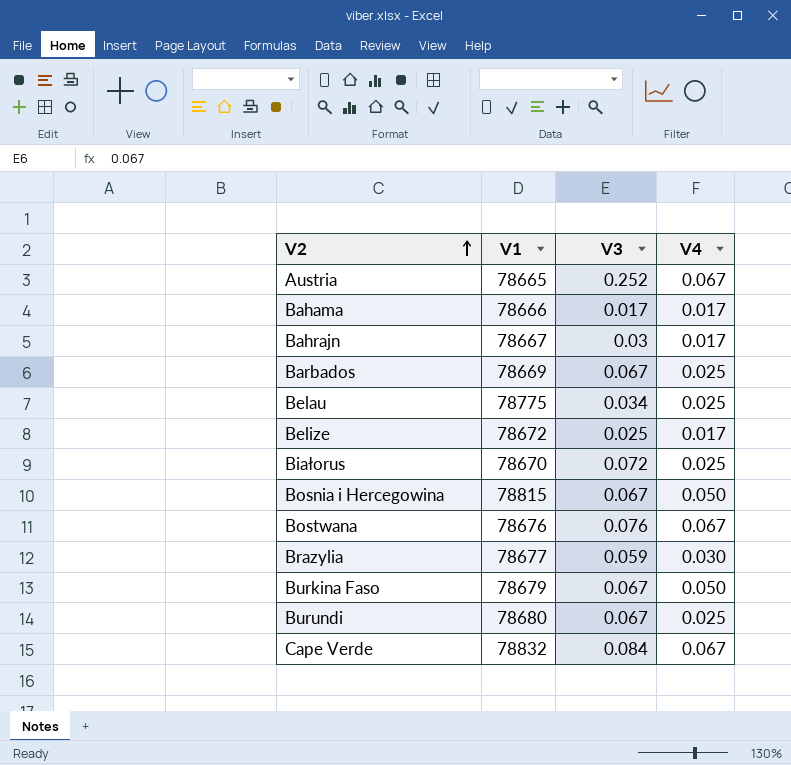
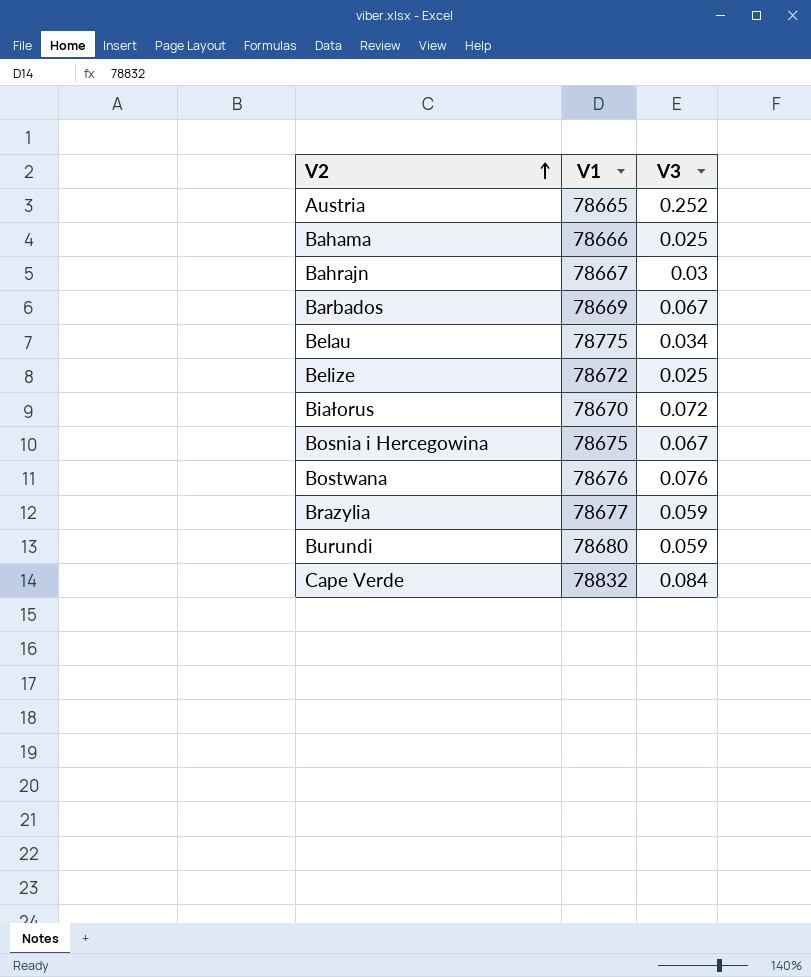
column V4 | position: 4 -> none
row Burkina Faso: 78679 | 0.067 | 0.050 -> none
Bahama | V3: 0.017 -> 0.025
Bosnia i Hercegowina | V1: 78815 -> 78675
Burundi | V3: 0.067 -> 0.059

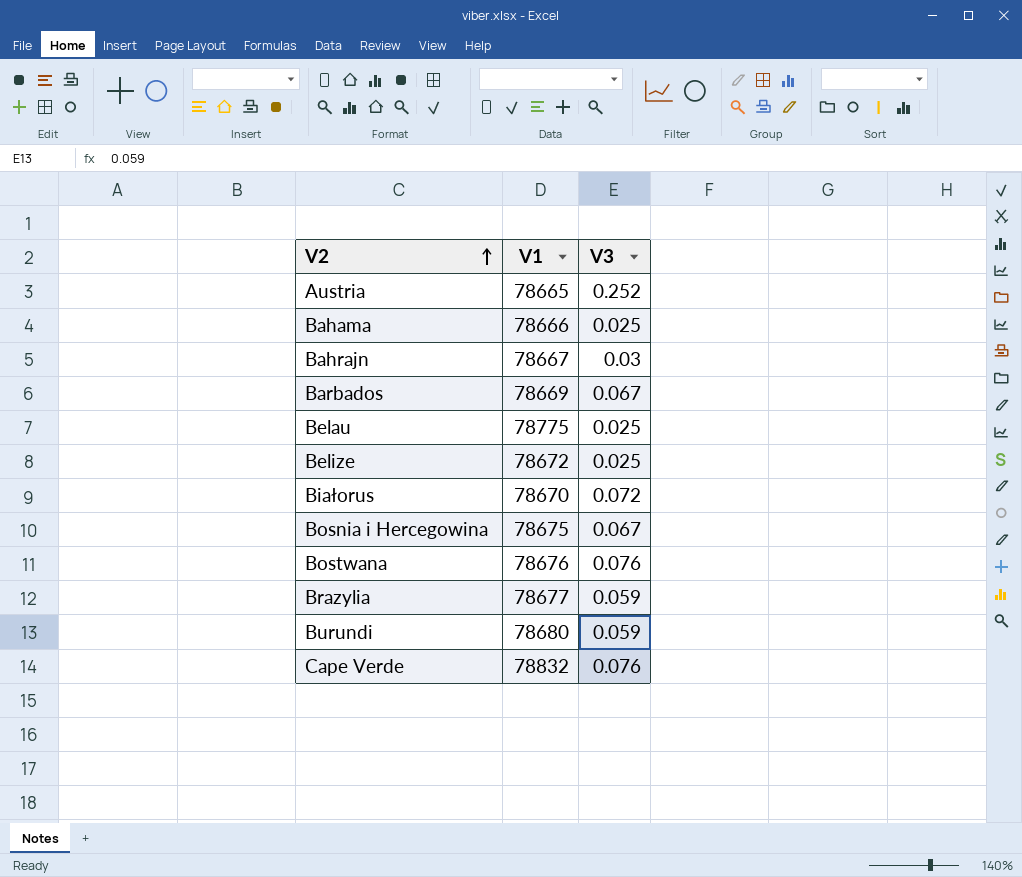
Belau | V3: 0.034 -> 0.025
Cape Verde | V3: 0.084 -> 0.076

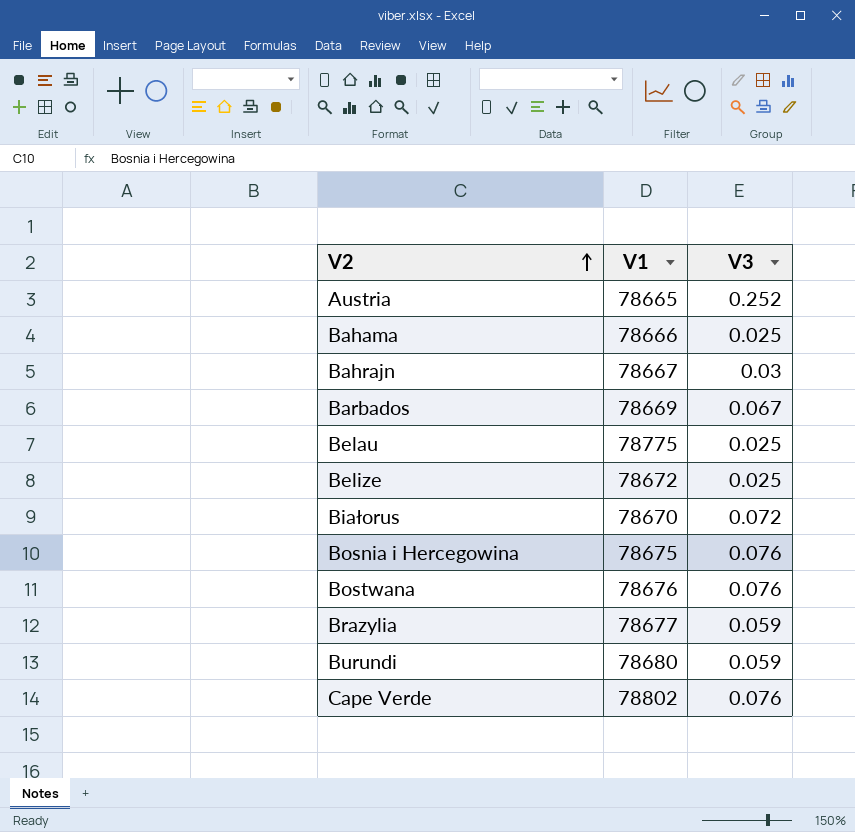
Bosnia i Hercegowina | V3: 0.067 -> 0.076
Cape Verde | V1: 78832 -> 78802

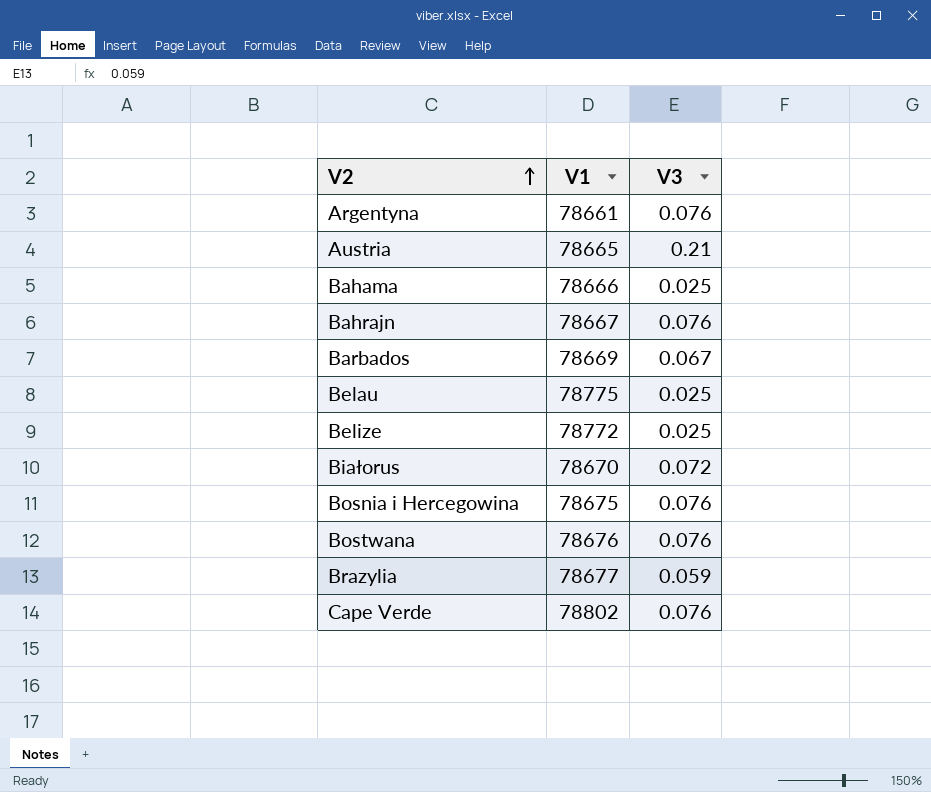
row Burundi: 78680 | 0.059 -> none
row Argentyna: none -> 78661 | 0.076
Austria | V3: 0.252 -> 0.21
Bahrajn | V3: 0.03 -> 0.076
Belize | V1: 78672 -> 78772

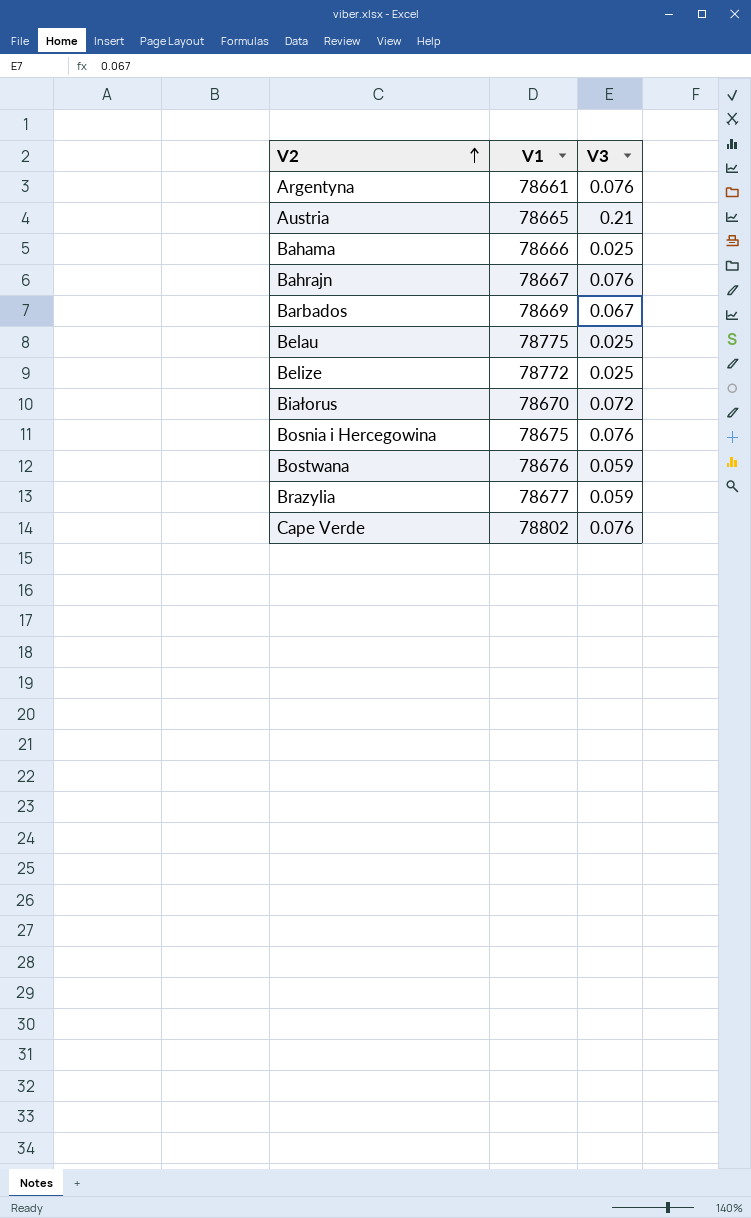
Bostwana | V3: 0.076 -> 0.059

